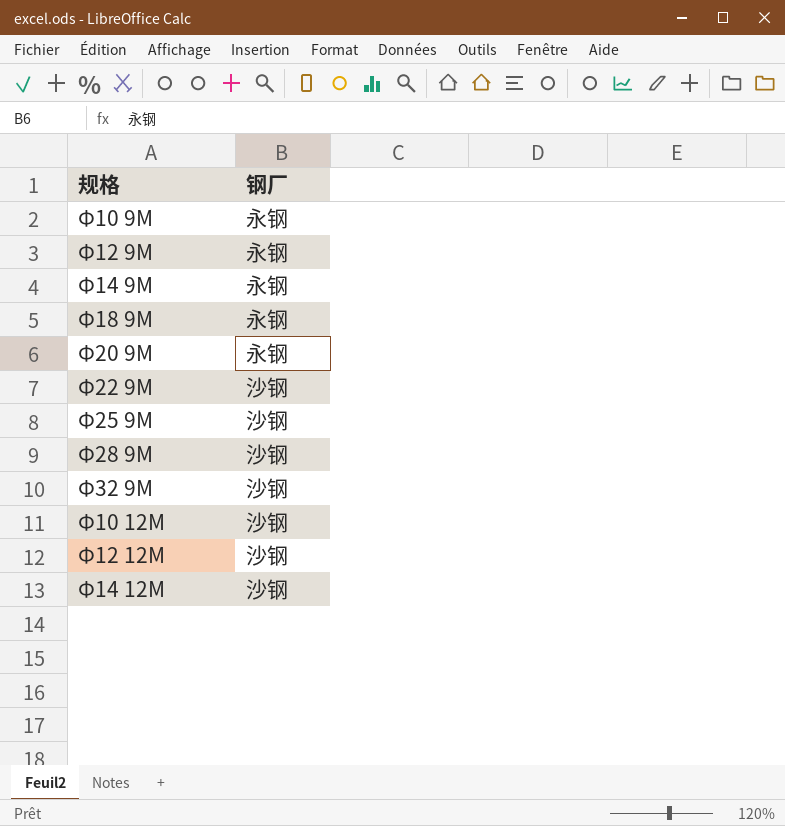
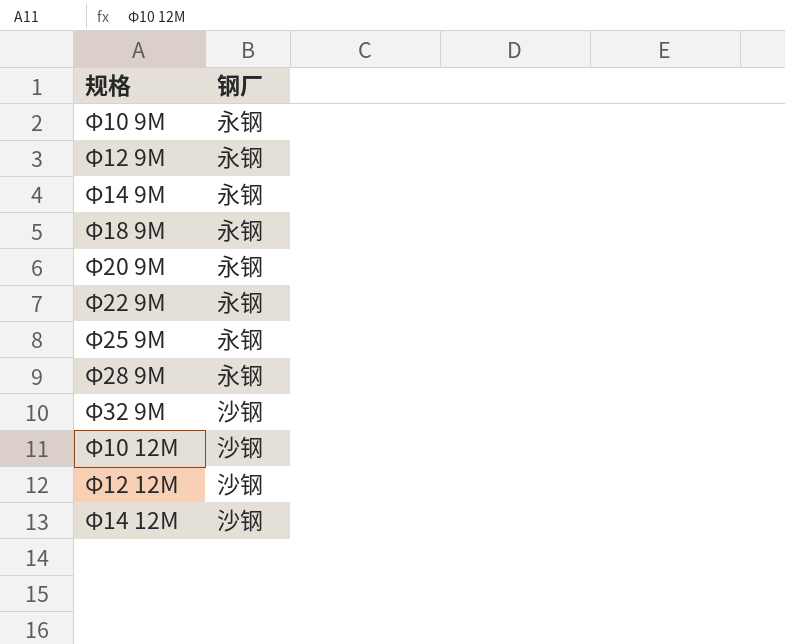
Φ22 9M | 钢厂: 沙钢 -> 永钢
Φ25 9M | 钢厂: 沙钢 -> 永钢
Φ28 9M | 钢厂: 沙钢 -> 永钢

